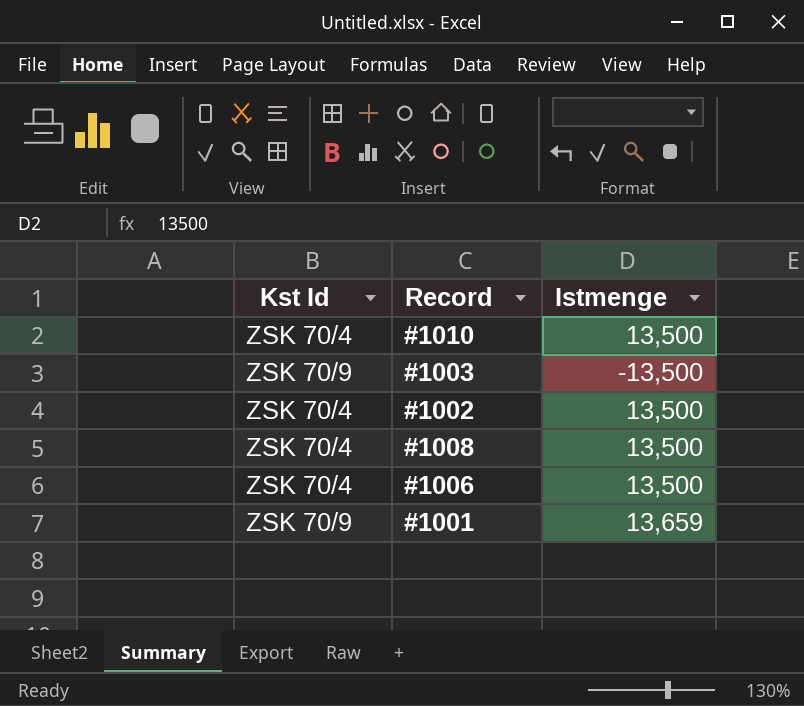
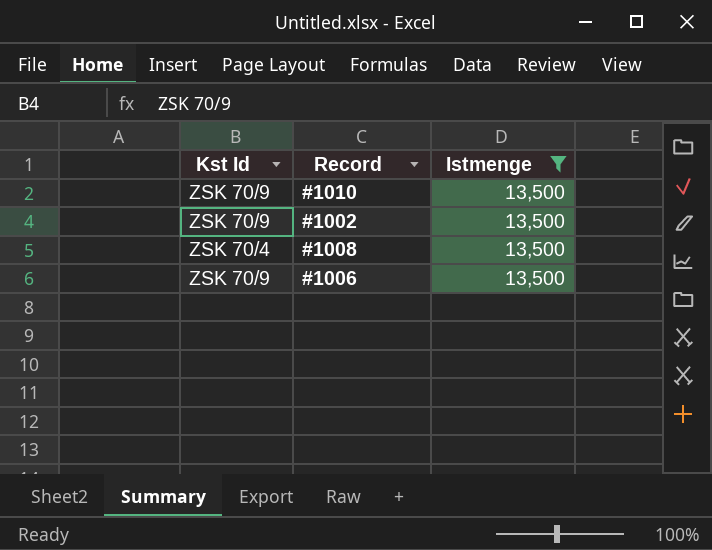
filter: none -> Istmenge = 13,500
#1010 | Kst Id: ZSK 70/4 -> ZSK 70/9
#1002 | Kst Id: ZSK 70/4 -> ZSK 70/9
#1006 | Kst Id: ZSK 70/4 -> ZSK 70/9

